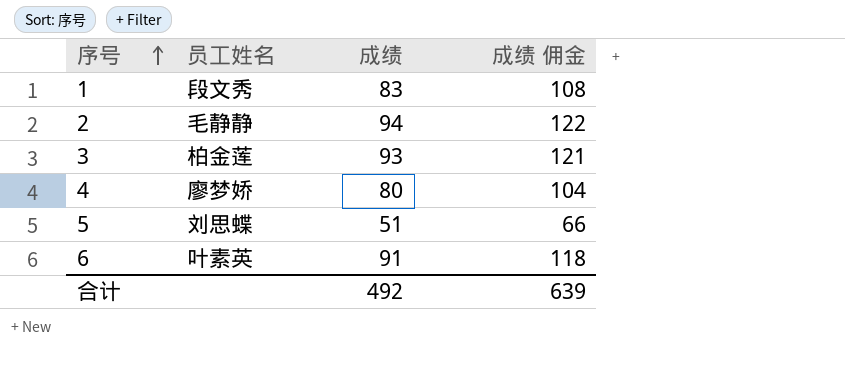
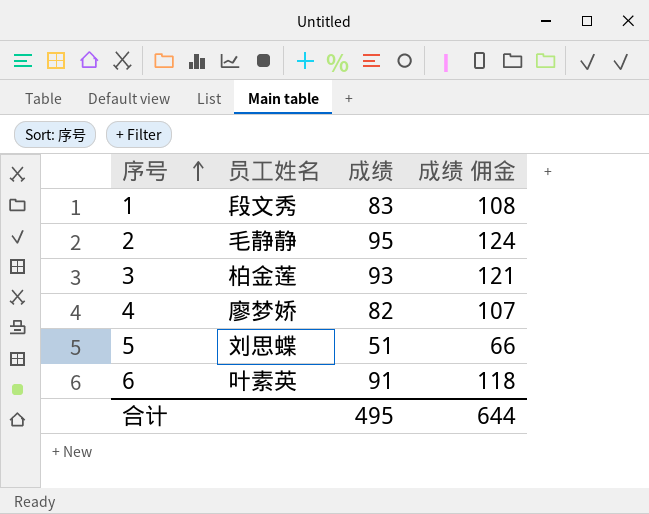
2 | 成绩: 94 -> 95
2 | 成绩 佣金: 122 -> 124
4 | 成绩: 80 -> 82
4 | 成绩 佣金: 104 -> 107
合计 | 成绩: 492 -> 495
合计 | 成绩 佣金: 639 -> 644

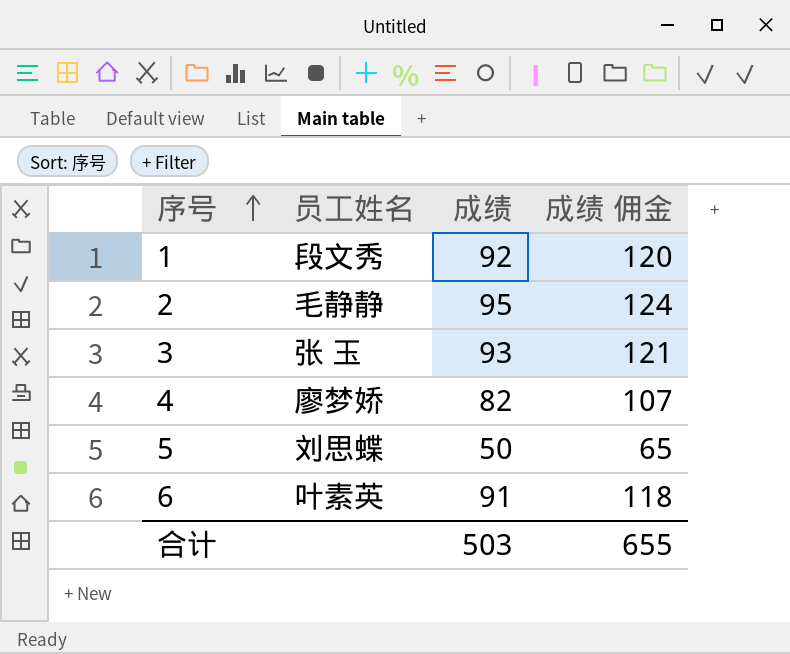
1 | 成绩: 83 -> 92
1 | 成绩 佣金: 108 -> 120
3 | 员工姓名: 柏金莲 -> 张 玉
5 | 成绩: 51 -> 50
5 | 成绩 佣金: 66 -> 65
合计 | 成绩: 495 -> 503
合计 | 成绩 佣金: 644 -> 655

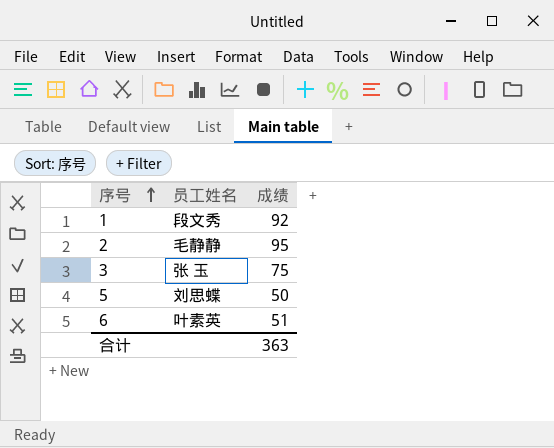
column 成绩 佣金 | formula: [成绩] * 1.3 -> none
row 4: 廖梦娇 | 82 | 107 -> none
3 | 成绩: 93 -> 75
6 | 成绩: 91 -> 51
合计 | 成绩: 503 -> 363

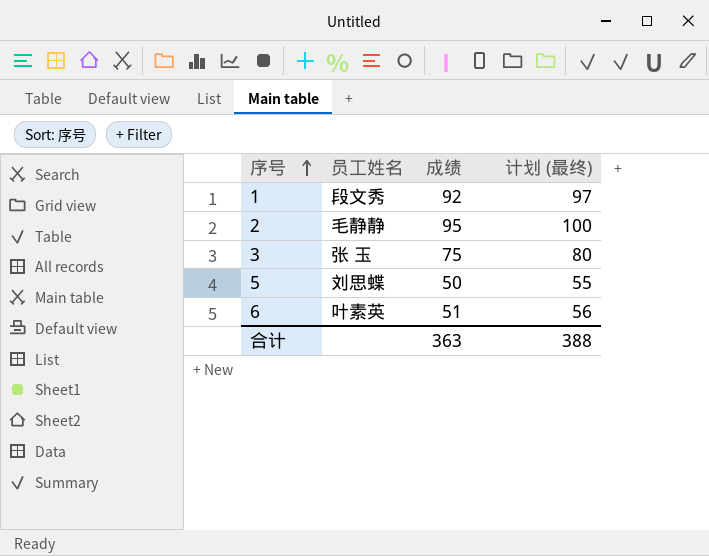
column 计划 (最终) | formula: none -> [成绩] + 5

